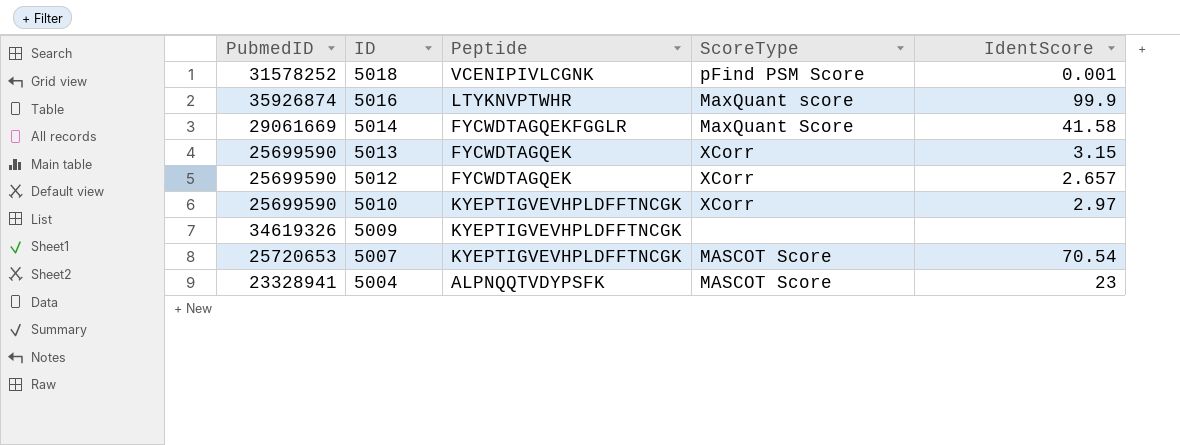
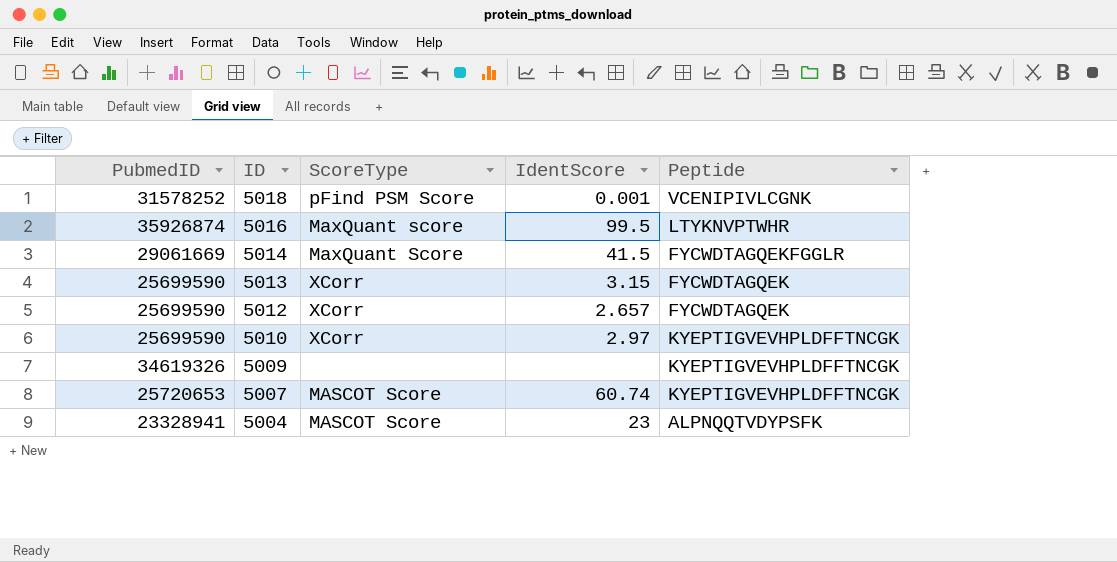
column Peptide | position: 3 -> 5
5016 | IdentScore: 99.9 -> 99.5
5014 | IdentScore: 41.58 -> 41.5
5007 | IdentScore: 70.54 -> 60.74

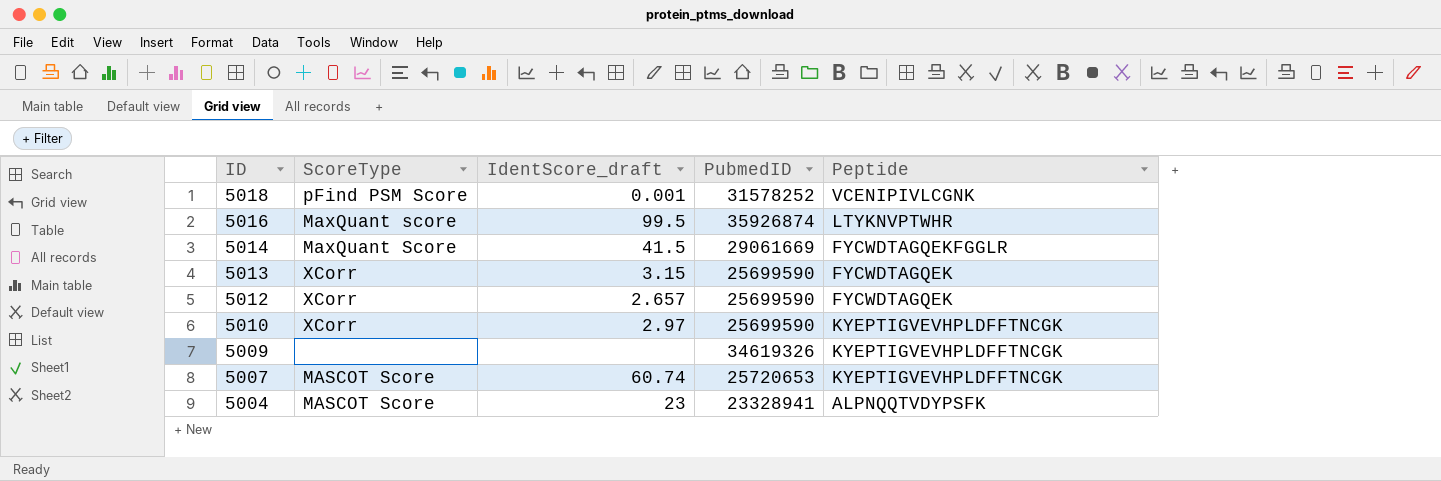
column name: IdentScore -> IdentScore_draft
column PubmedID | position: 1 -> 4

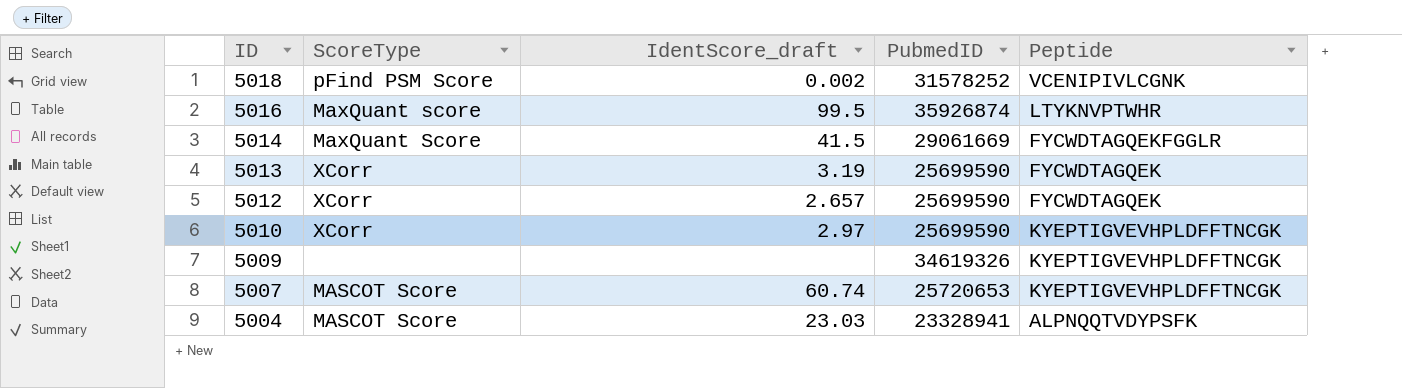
5018 | IdentScore_draft: 0.001 -> 0.002
5013 | IdentScore_draft: 3.15 -> 3.19
5004 | IdentScore_draft: 23 -> 23.03

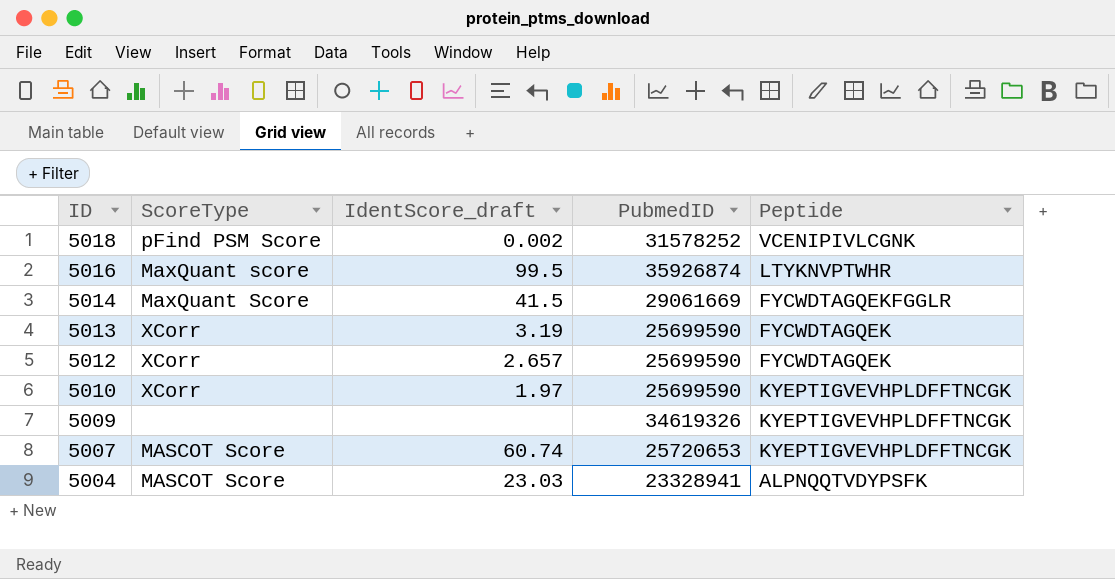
5010 | IdentScore_draft: 2.97 -> 1.97

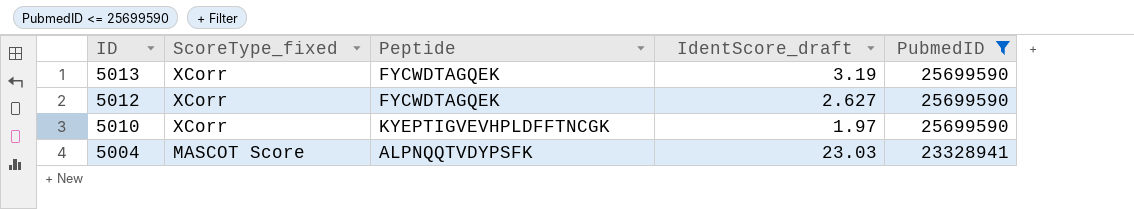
filter: none -> PubmedID <= 25699590
column name: ScoreType -> ScoreType_fixed
column Peptide | position: 5 -> 3
5012 | IdentScore_draft: 2.657 -> 2.627

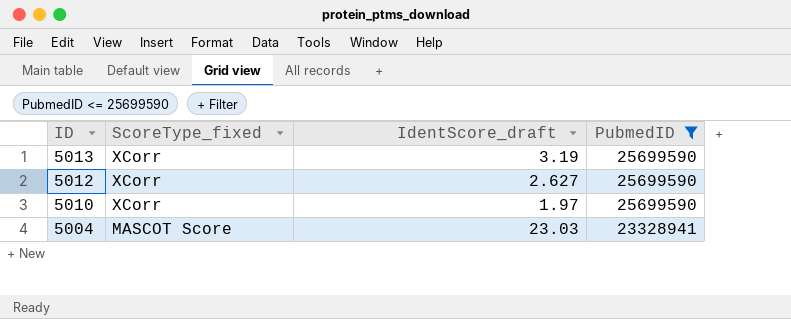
column Peptide | position: 3 -> none

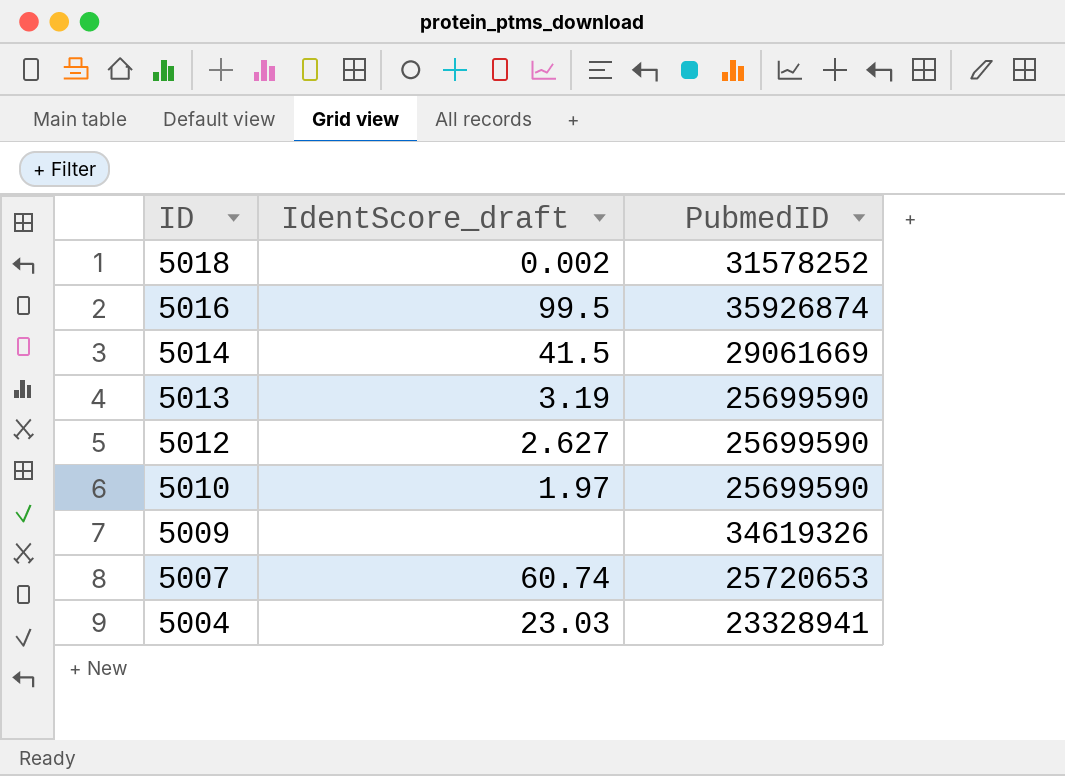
filter: PubmedID <= 25699590 -> none
column ScoreType_fixed | position: 2 -> none

